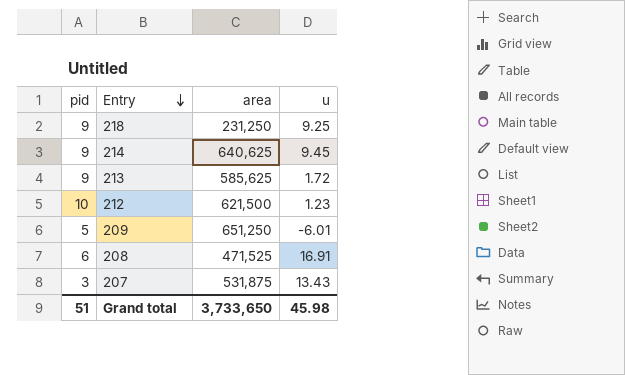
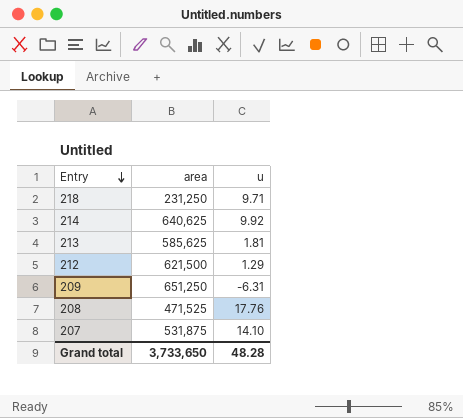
column pid | position: 1 -> none
218 | u: 9.25 -> 9.71
214 | u: 9.45 -> 9.92
213 | u: 1.72 -> 1.81
212 | u: 1.23 -> 1.29
209 | u: -6.01 -> -6.31
208 | u: 16.91 -> 17.76
207 | u: 13.43 -> 14.10
Grand total | u: 45.98 -> 48.28

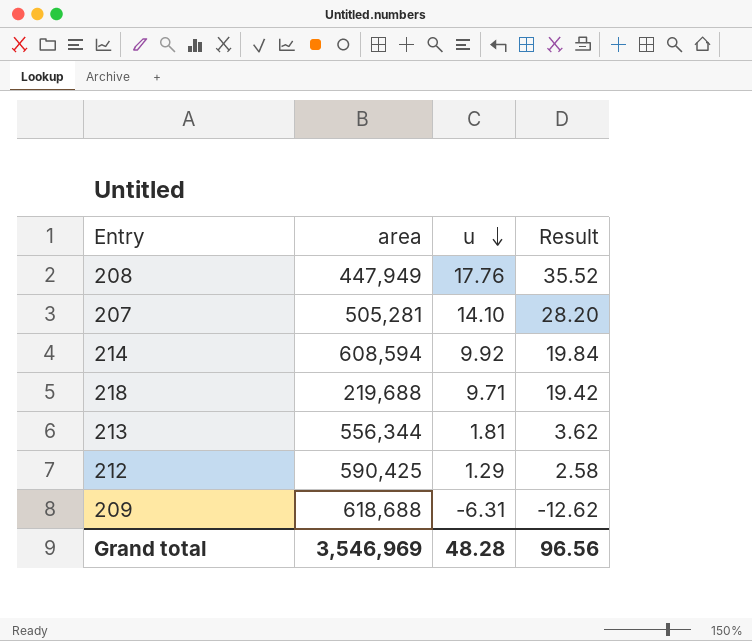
row order: Entry descending -> u descending
column Result | formula: none -> [u] * 2
208 | area: 471,525 -> 447,949
207 | area: 531,875 -> 505,281
214 | area: 640,625 -> 608,594
218 | area: 231,250 -> 219,688
213 | area: 585,625 -> 556,344
212 | area: 621,500 -> 590,425
209 | area: 651,250 -> 618,688
Grand total | area: 3,733,650 -> 3,546,969

